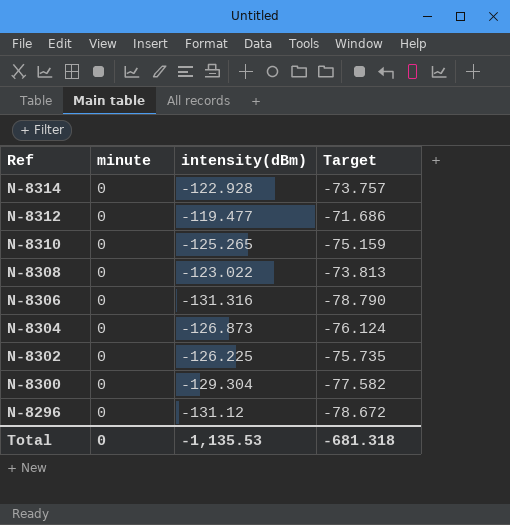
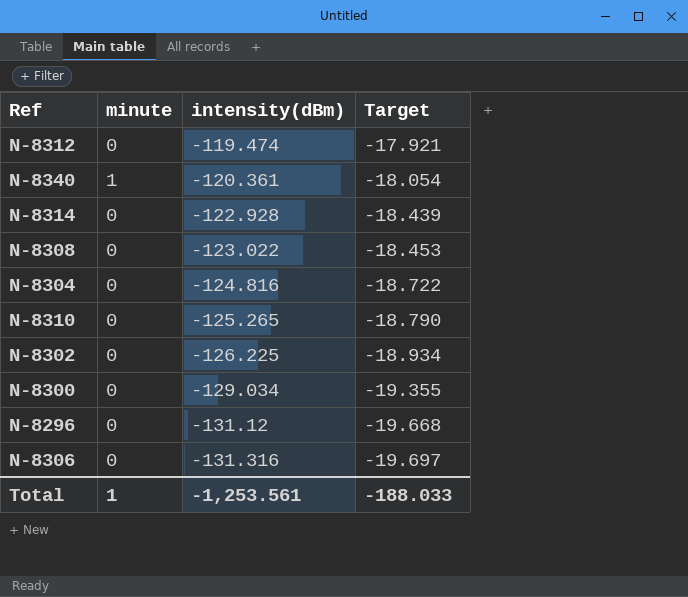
row order: Ref descending -> intensity(dBm) descending
column Target | formula: [intensity(dBm)] * 0.6 -> [intensity(dBm)] * 0.15
N-8312 | intensity(dBm): -119.477 -> -119.474
row N-8340: none -> 1 | -120.361 | -18.054
N-8304 | intensity(dBm): -126.873 -> -124.816
N-8300 | intensity(dBm): -129.304 -> -129.034
Total | minute: 0 -> 1
Total | intensity(dBm): -1,135.53 -> -1,253.561
Total | Target: -681.318 -> -188.033

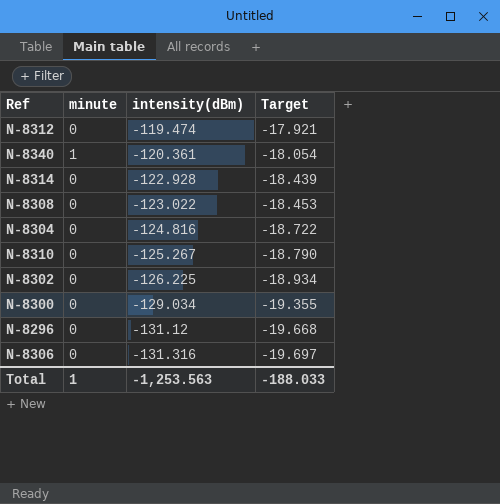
N-8310 | intensity(dBm): -125.265 -> -125.267
Total | intensity(dBm): -1,253.561 -> -1,253.563

